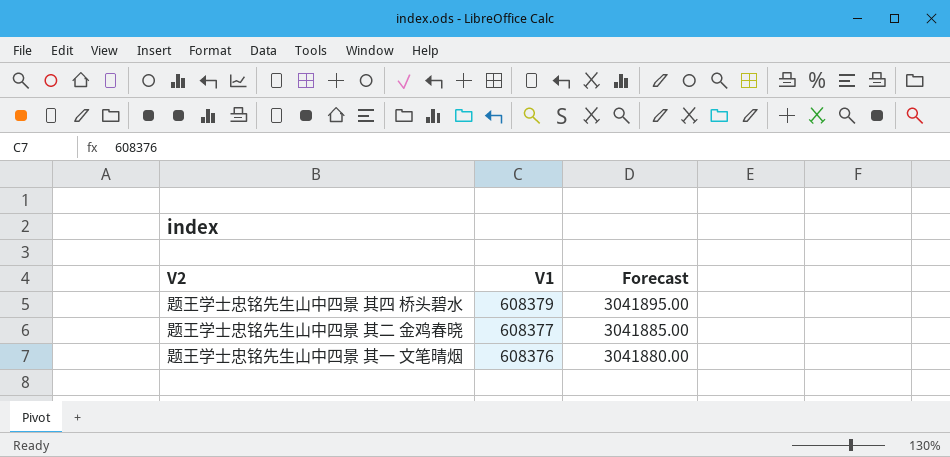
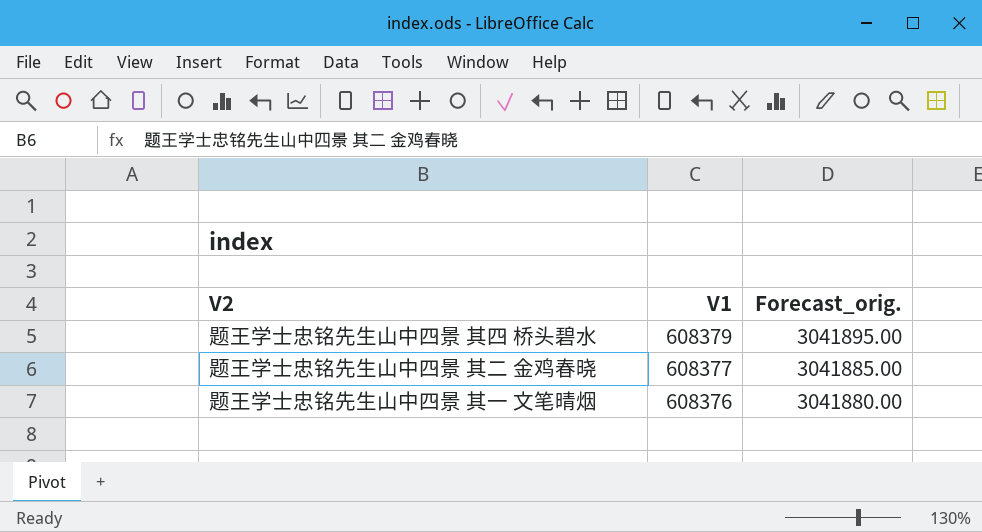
column name: Forecast -> Forecast_orig.

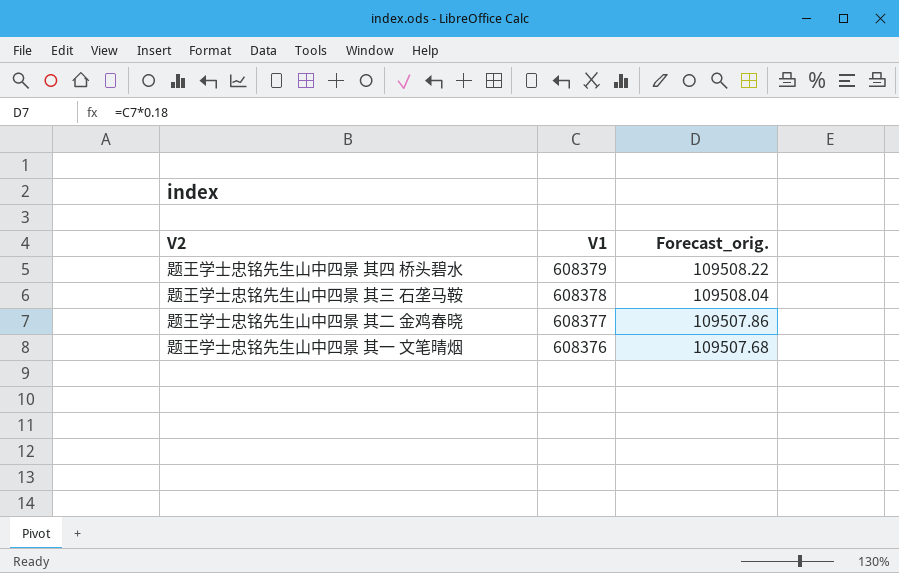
column Forecast_orig. | formula: [V1] * 5 -> [V1] * 0.18
row 题王学士忠铭先生山中四景 其三 石垄马鞍: none -> 608378 | 109508.04

